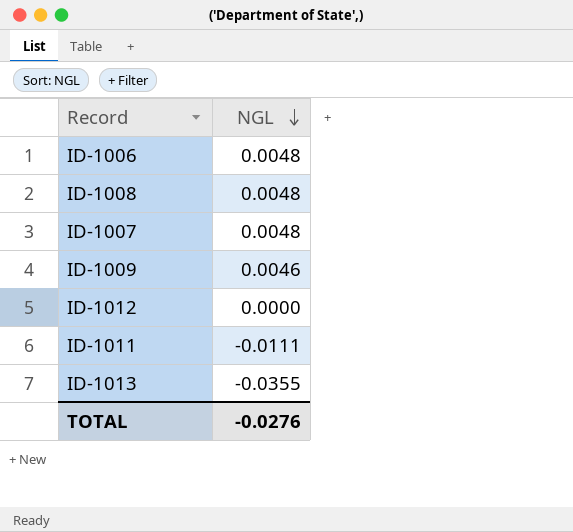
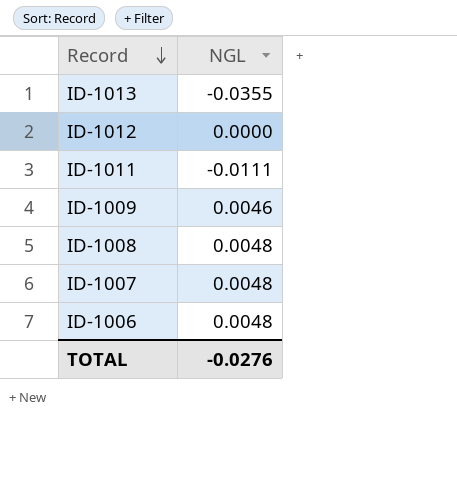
row order: NGL descending -> Record descending

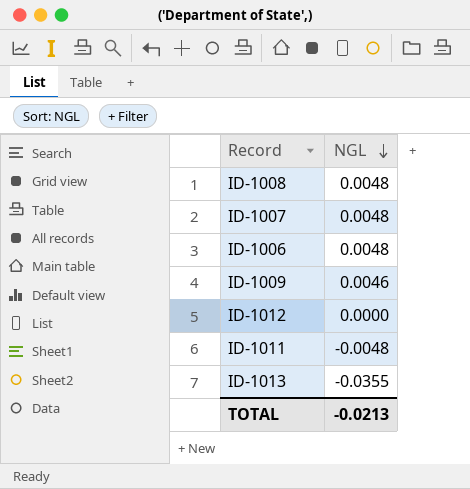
row order: Record descending -> NGL descending
ID-1011 | NGL: -0.0111 -> -0.0048
TOTAL | NGL: -0.0276 -> -0.0213

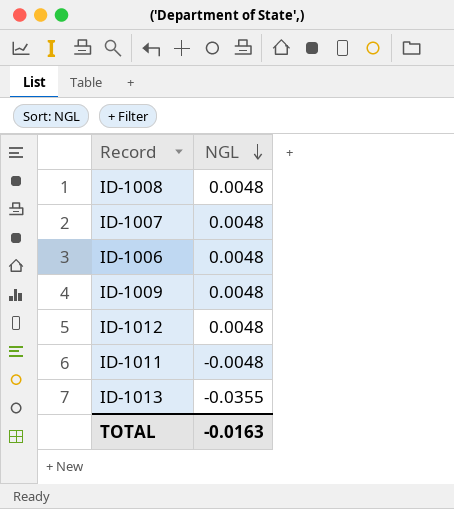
ID-1009 | NGL: 0.0046 -> 0.0048
ID-1012 | NGL: 0.0000 -> 0.0048
TOTAL | NGL: -0.0213 -> -0.0163

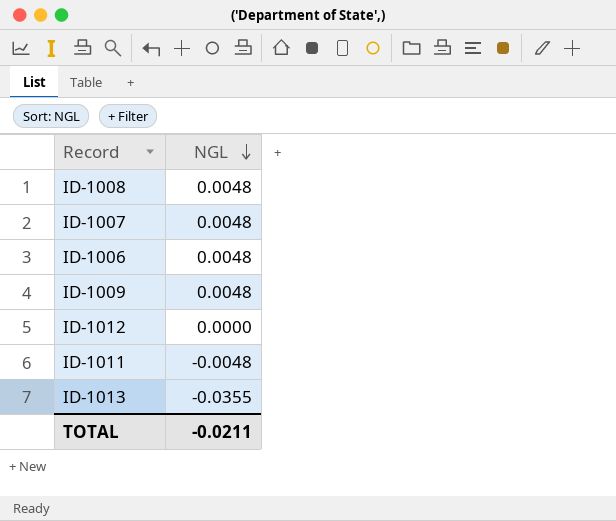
ID-1012 | NGL: 0.0048 -> 0.0000
TOTAL | NGL: -0.0163 -> -0.0211

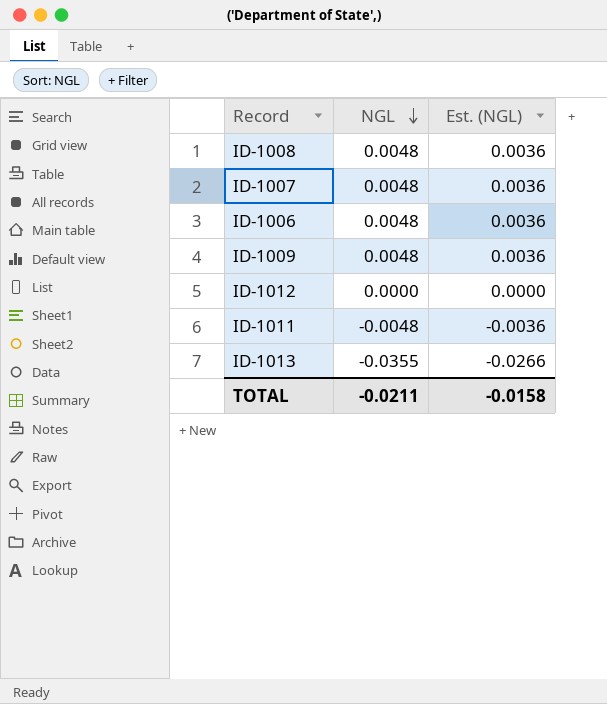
column Est. (NGL) | formula: none -> [NGL] * 0.75

